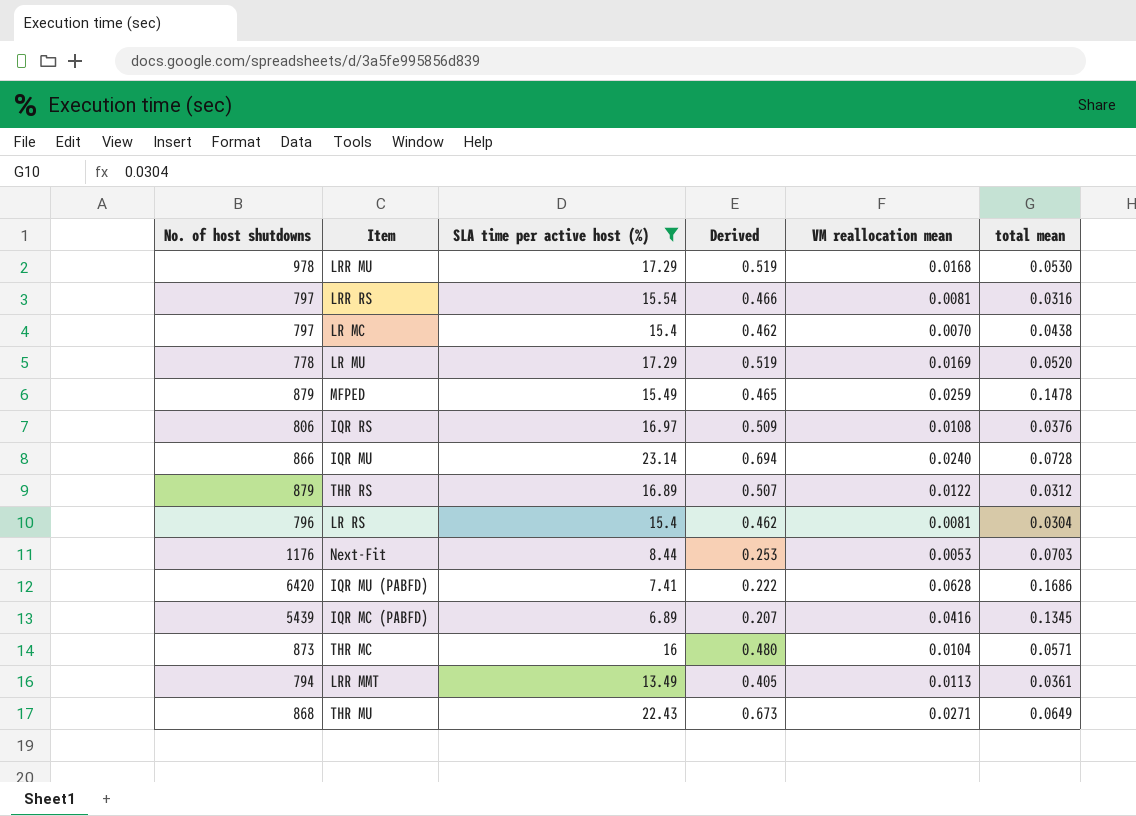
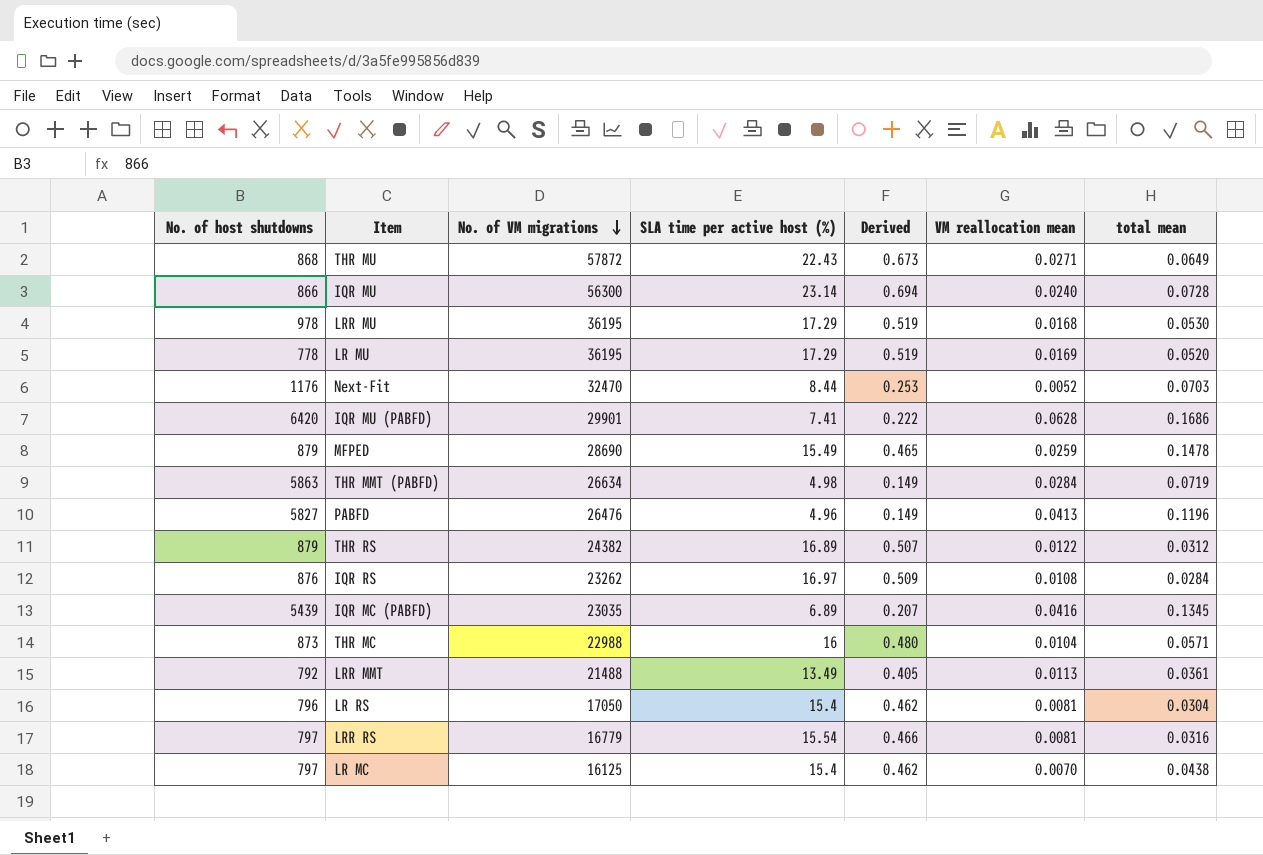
filter: SLA time per active host (%) >= 6.89 -> none
row order: none -> No. of VM migrations descending
column No. of VM migrations | position: none -> 3
Next-Fit | VM reallocation mean: 0.0053 -> 0.0052
IQR RS | No. of host shutdowns: 806 -> 876
IQR RS | total mean: 0.0376 -> 0.0284
LRR MMT | No. of host shutdowns: 794 -> 792

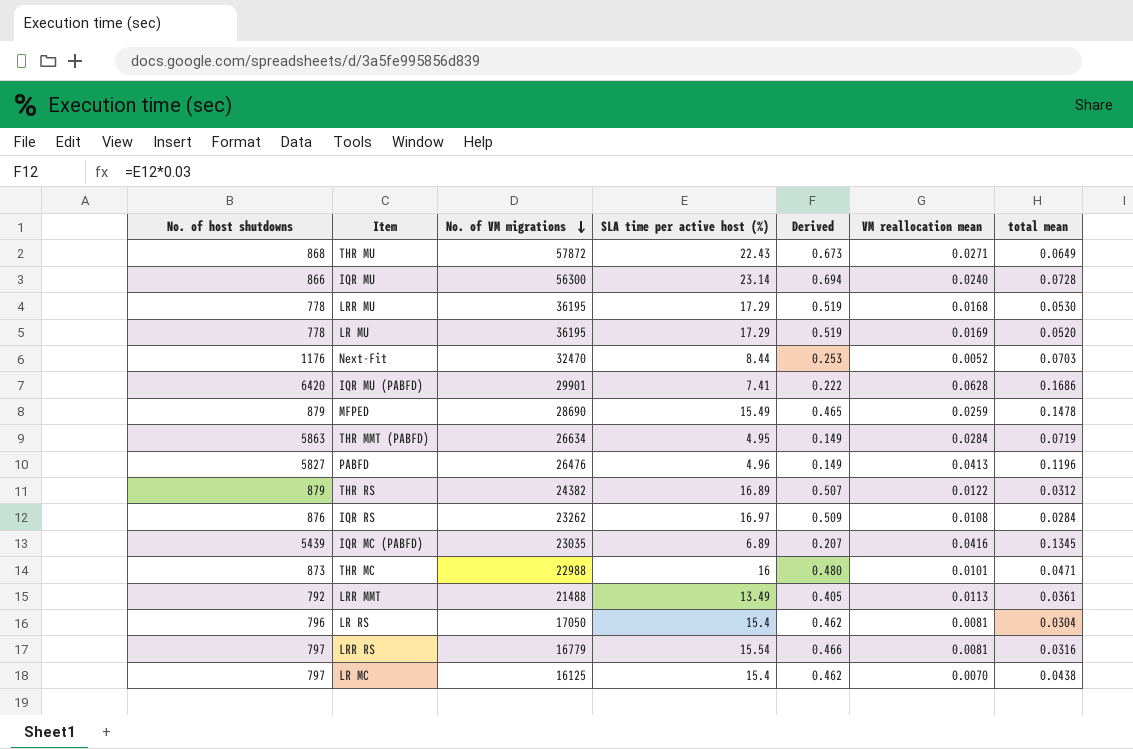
LRR MU | No. of host shutdowns: 978 -> 778
THR MMT (PABFD) | SLA time per active host (%): 4.98 -> 4.95
THR MC | VM reallocation mean: 0.0104 -> 0.0101
THR MC | total mean: 0.0571 -> 0.0471

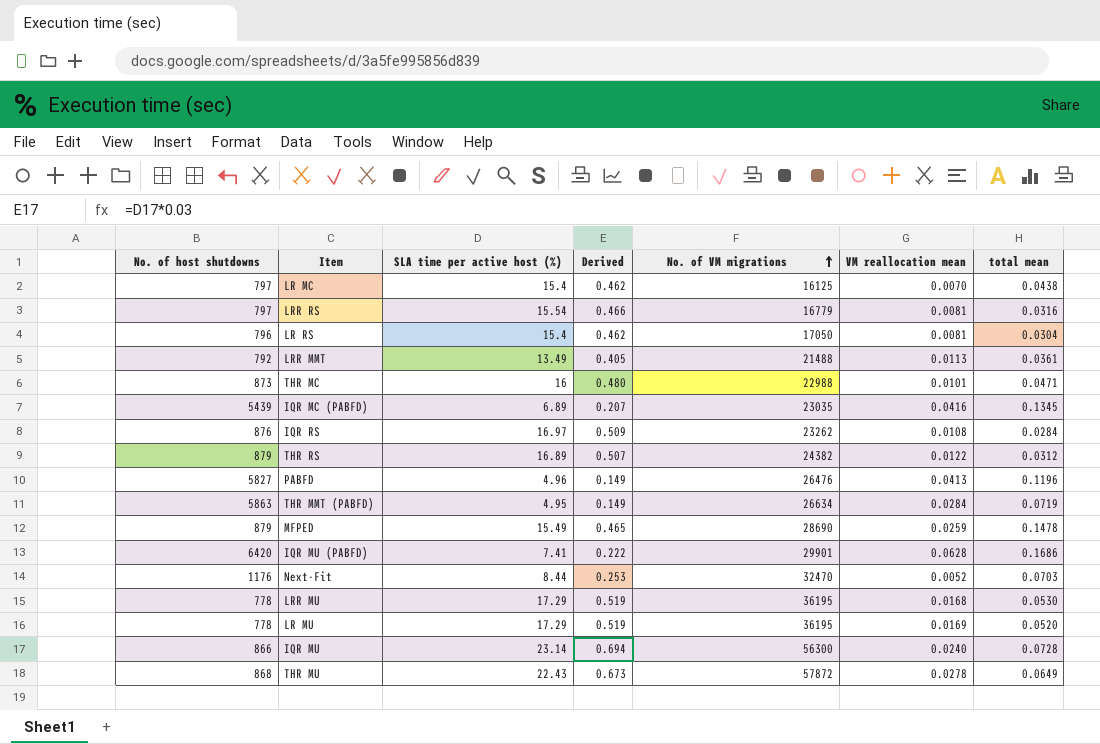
row order: No. of VM migrations descending -> No. of VM migrations ascending
column No. of VM migrations | position: 3 -> 5
THR MU | VM reallocation mean: 0.0271 -> 0.0278

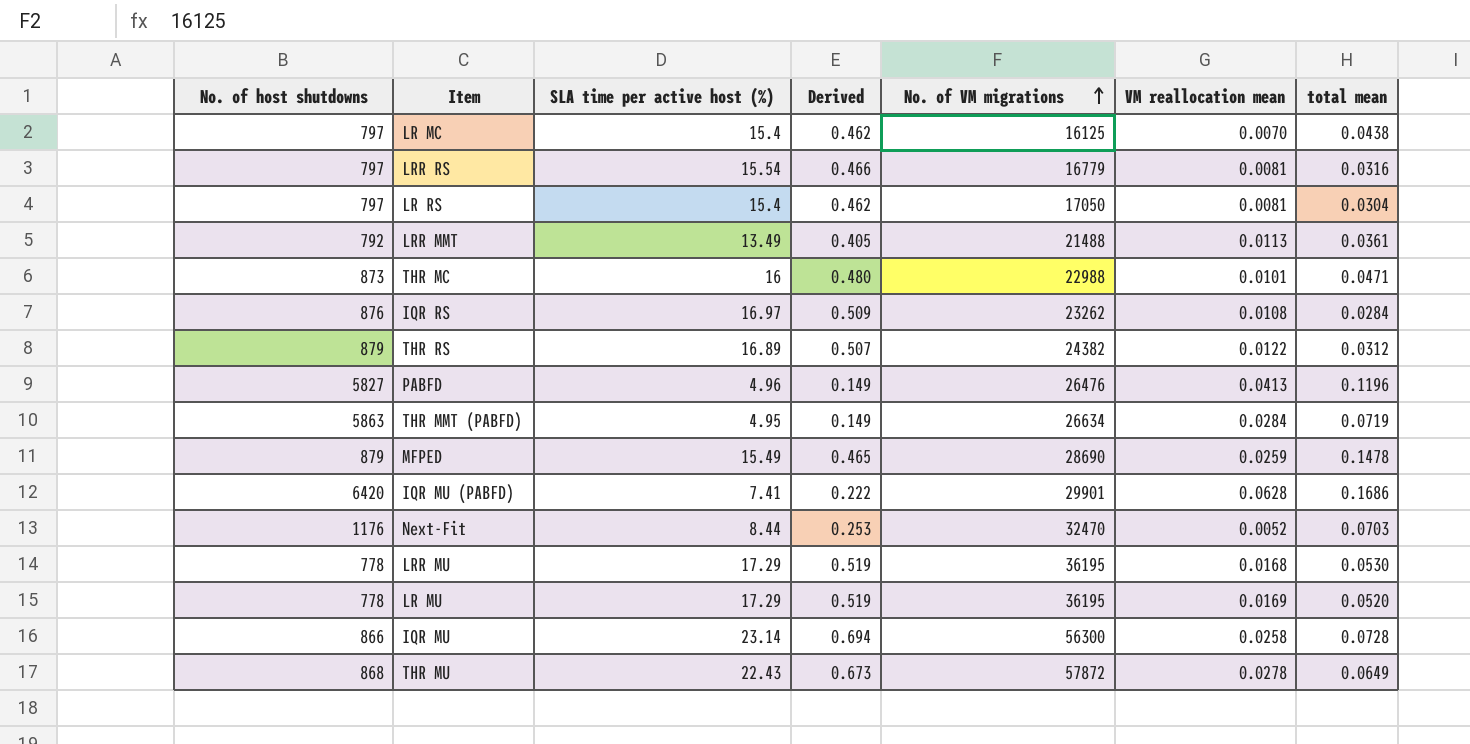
row IQR MC (PABFD): 5439 | 6.89 | 0.207 | 23035 | 0.0416 | 0.1345 -> none
LR RS | No. of host shutdowns: 796 -> 797
IQR MU | VM reallocation mean: 0.0240 -> 0.0258

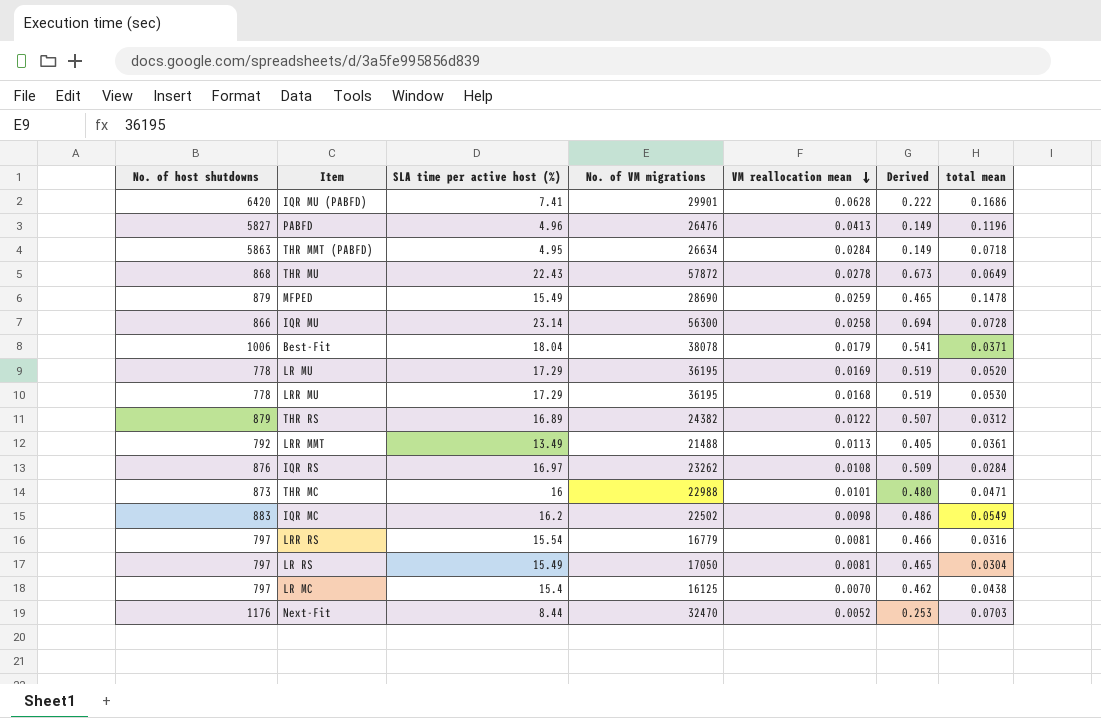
row order: No. of VM migrations ascending -> VM reallocation mean descending
column Derived | position: 4 -> 6
THR MMT (PABFD) | total mean: 0.0719 -> 0.0718
row Best-Fit: none -> 1006 | 18.04 | 38078 | 0.0179 | 0.541 | 0.0371
row IQR MC: none -> 883 | 16.2 | 22502 | 0.0098 | 0.486 | 0.0549
LR RS | SLA time per active host (%): 15.4 -> 15.49
LR RS | Derived: 0.462 -> 0.465

